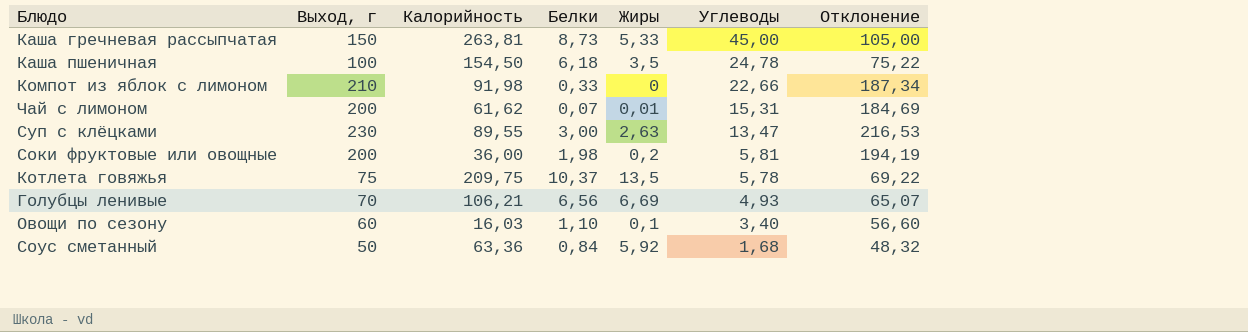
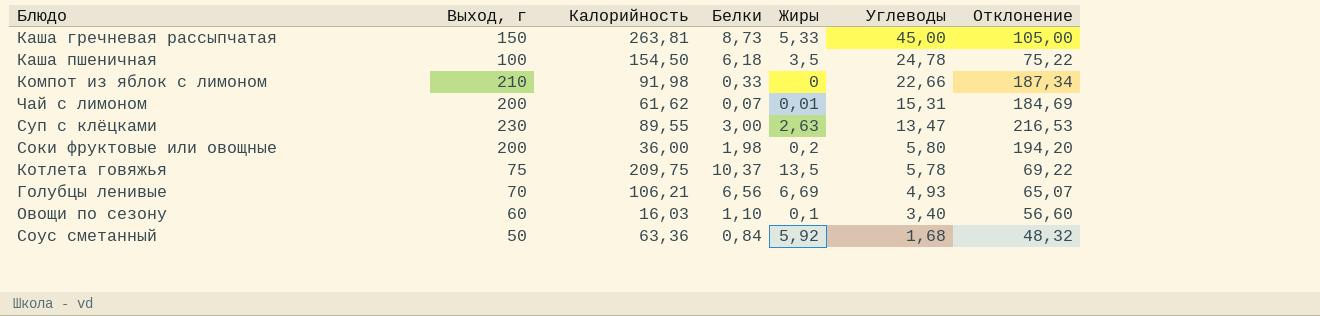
Соки фруктовые или овощные | Углеводы: 5,81 -> 5,80
Соки фруктовые или овощные | Отклонение: 194,19 -> 194,20

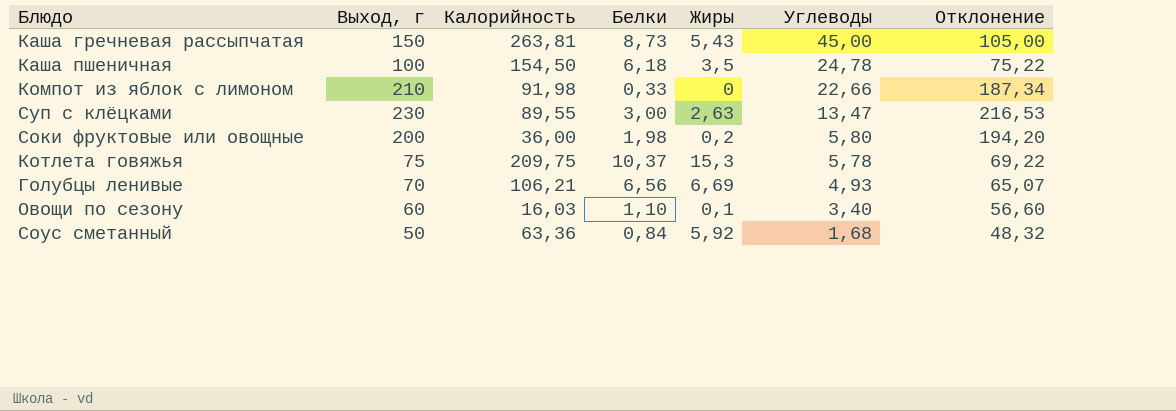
row Чай с лимоном: 200 | 61,62 | 0,07 | 0,01 | 15,31 | 184,69 -> none
Каша гречневая рассыпчатая | Жиры: 5,33 -> 5,43
Котлета говяжья | Жиры: 13,5 -> 15,3

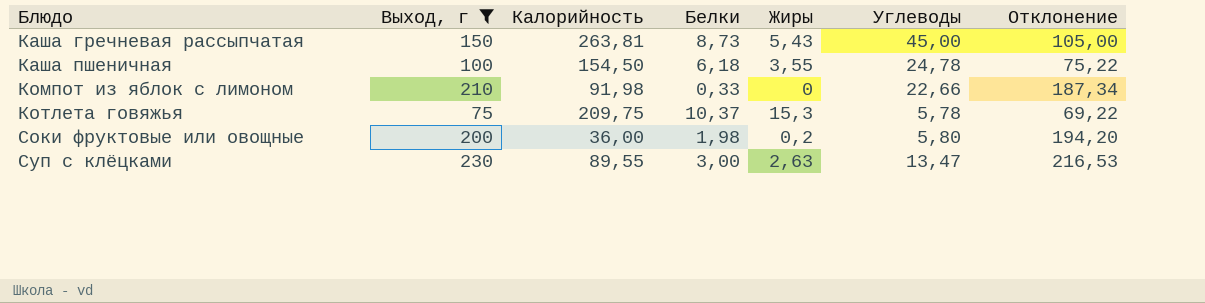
filter: none -> Выход, г >= 75
row order: Углеводы descending -> Блюдо ascending
Каша пшеничная | Жиры: 3,5 -> 3,55

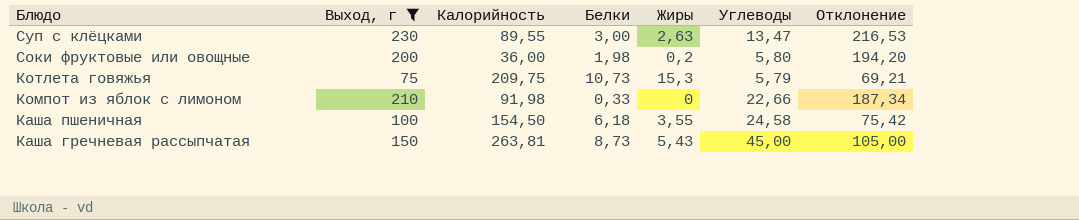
row order: Блюдо ascending -> Блюдо descending
Котлета говяжья | Белки: 10,37 -> 10,73
Котлета говяжья | Углеводы: 5,78 -> 5,79
Котлета говяжья | Отклонение: 69,22 -> 69,21
Каша пшеничная | Углеводы: 24,78 -> 24,58
Каша пшеничная | Отклонение: 75,22 -> 75,42

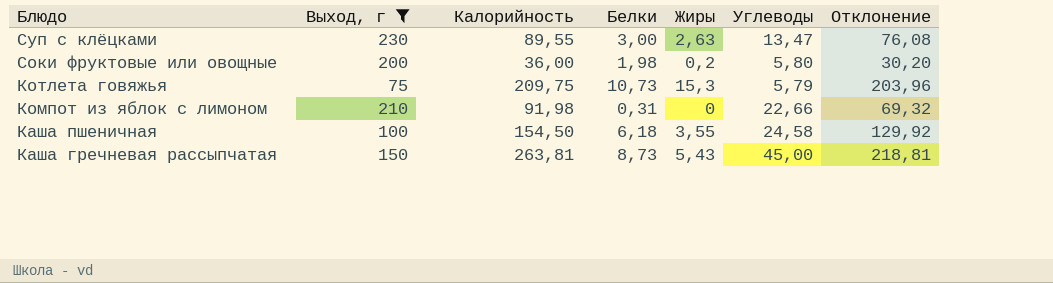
column Отклонение | formula: [Выход, г] - [Углеводы] -> [Калорийность] - [Углеводы]
Компот из яблок с лимоном | Белки: 0,33 -> 0,31

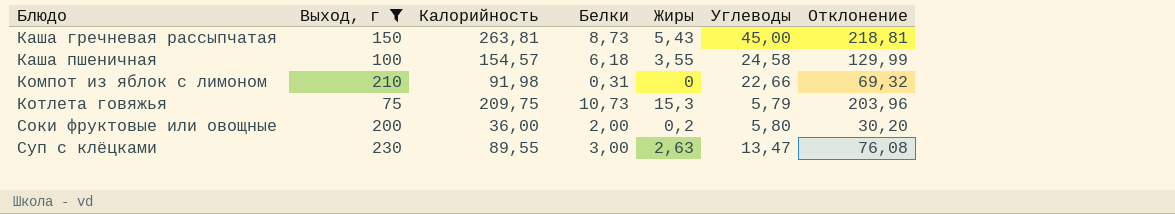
row order: Блюдо descending -> Блюдо ascending
Каша пшеничная | Калорийность: 154,50 -> 154,57
Каша пшеничная | Отклонение: 129,92 -> 129,99
Соки фруктовые или овощные | Белки: 1,98 -> 2,00

